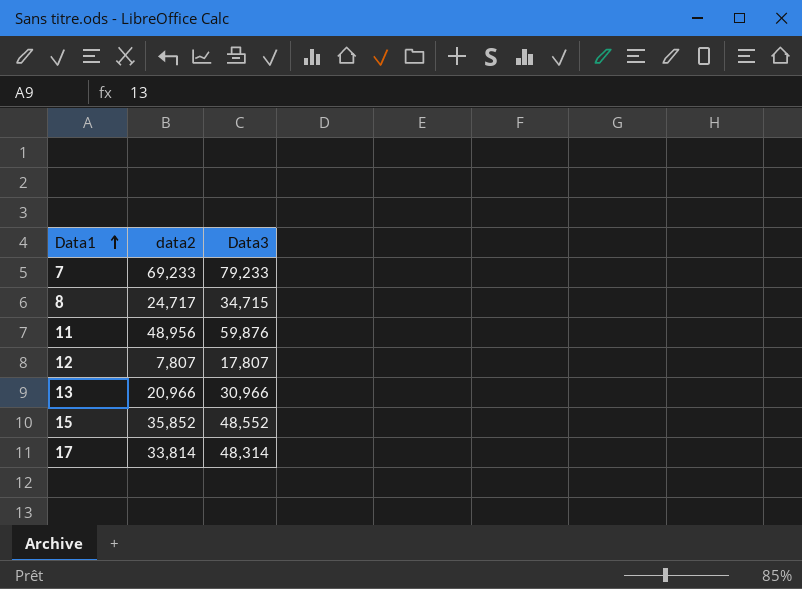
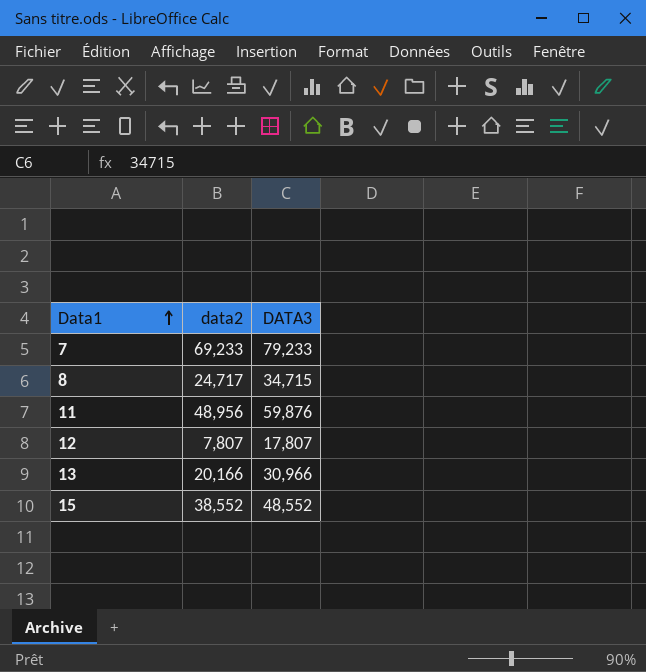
column name: Data3 -> DATA3
row 17: 33,814 | 48,314 -> none
13 | data2: 20,966 -> 20,166
15 | data2: 35,852 -> 38,552

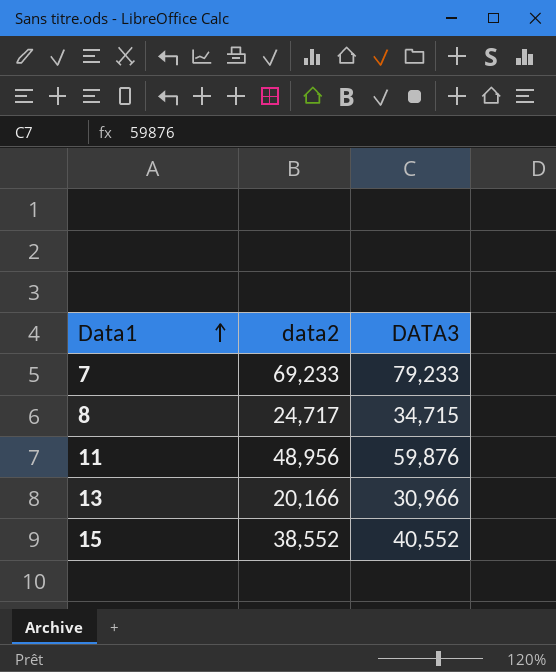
row 12: 7,807 | 17,807 -> none
15 | DATA3: 48,552 -> 40,552

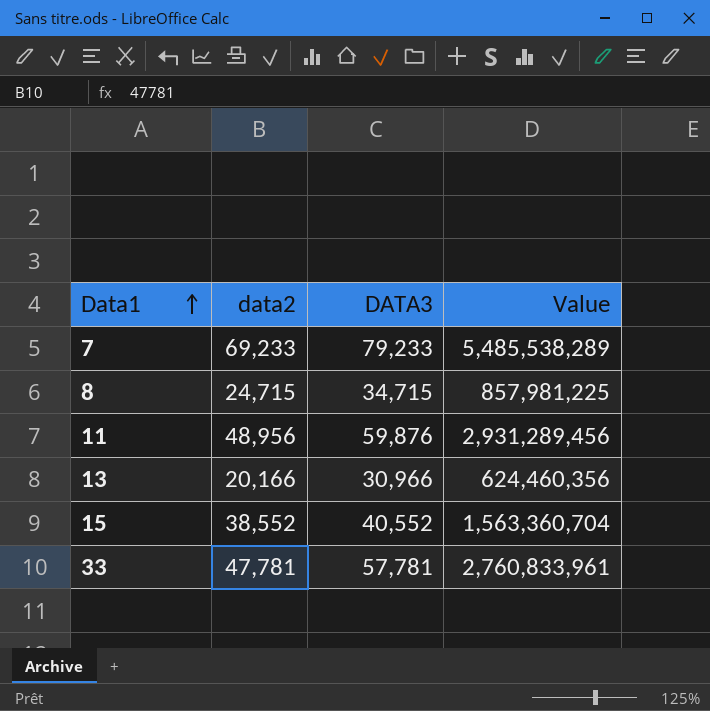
column Value | formula: none -> [data2] * [DATA3]
8 | data2: 24,717 -> 24,715
row 33: none -> 47,781 | 57,781 | 2,760,833,961

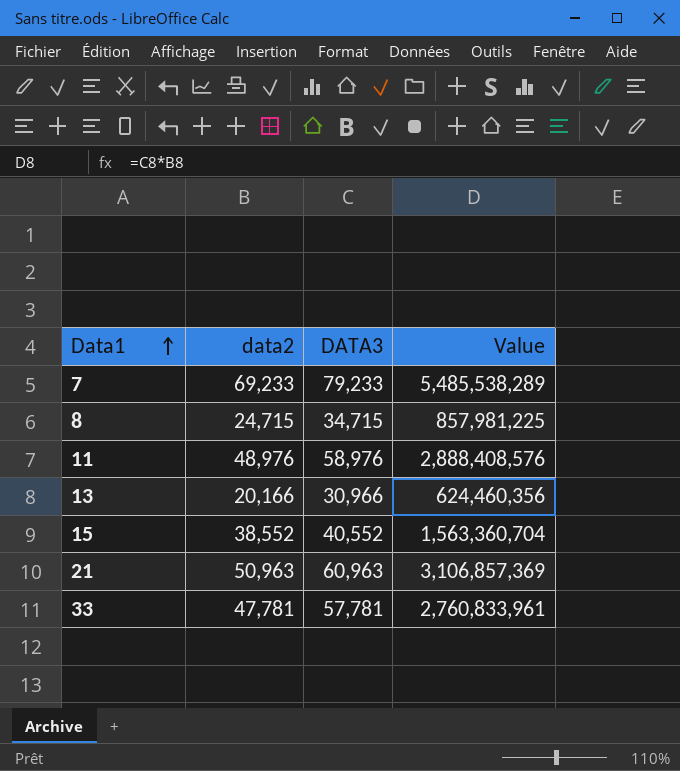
11 | data2: 48,956 -> 48,976
11 | DATA3: 59,876 -> 58,976
11 | Value: 2,931,289,456 -> 2,888,408,576
row 21: none -> 50,963 | 60,963 | 3,106,857,369

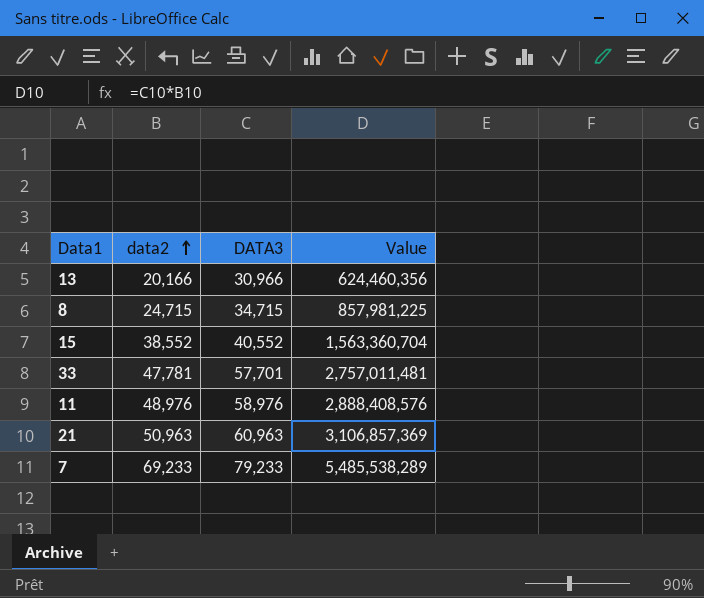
row order: Data1 ascending -> data2 ascending
33 | DATA3: 57,781 -> 57,701
33 | Value: 2,760,833,961 -> 2,757,011,481

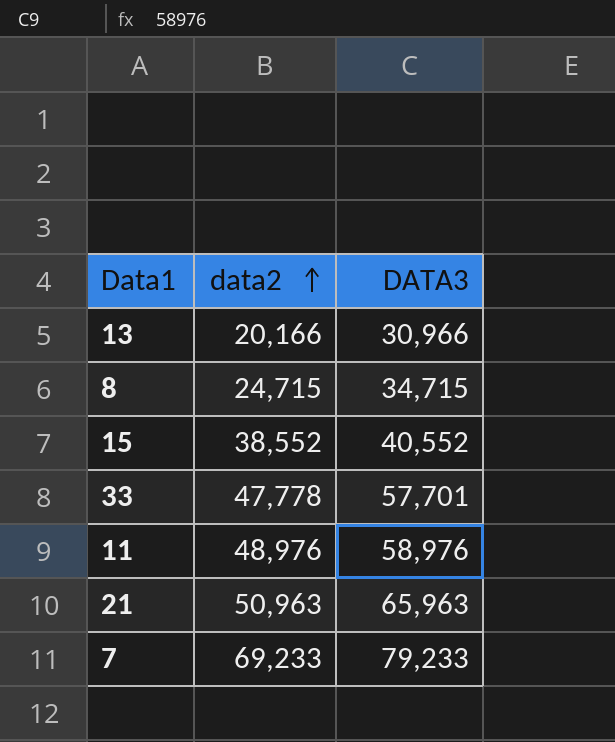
column Value | formula: [data2] * [DATA3] -> none
33 | data2: 47,781 -> 47,778
21 | DATA3: 60,963 -> 65,963

